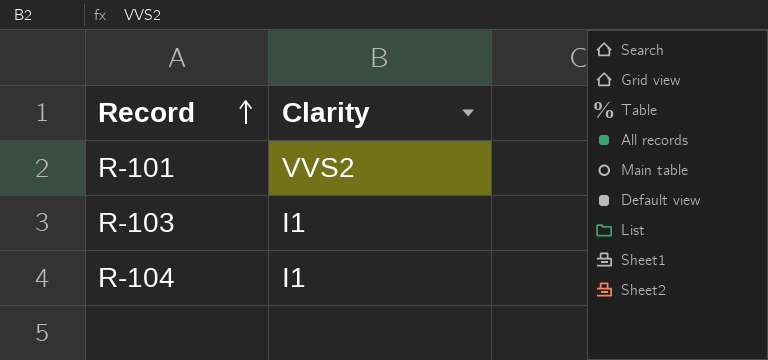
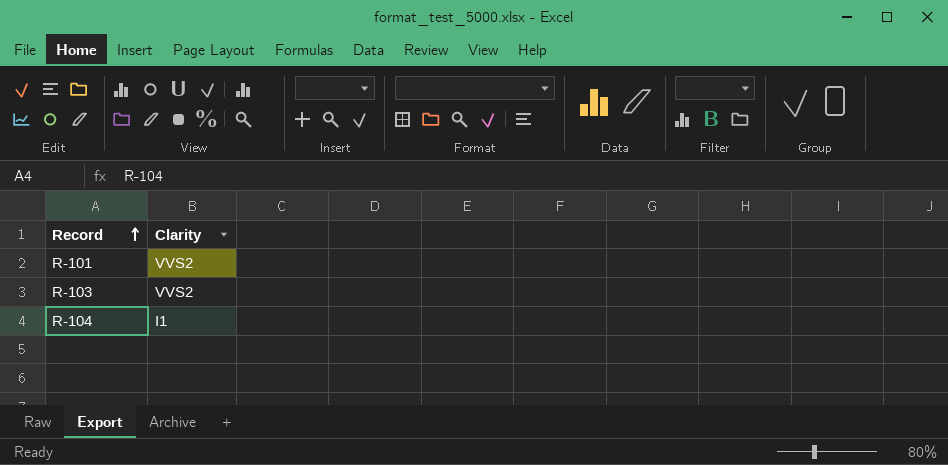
R-103 | Clarity: I1 -> VVS2

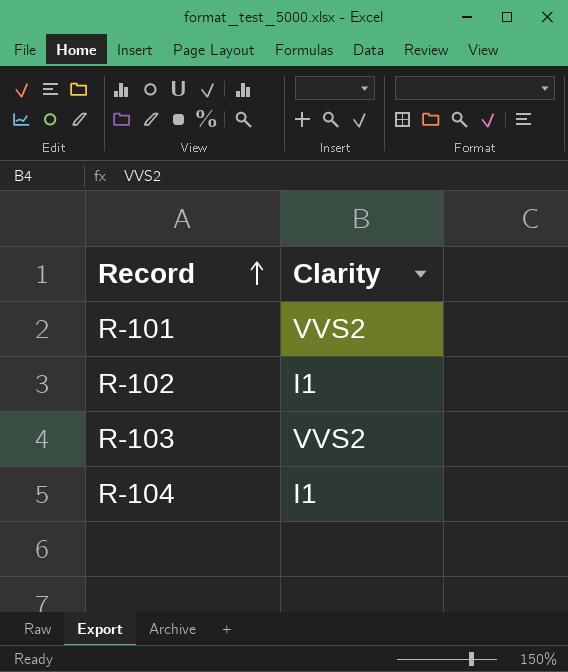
row R-102: none -> I1

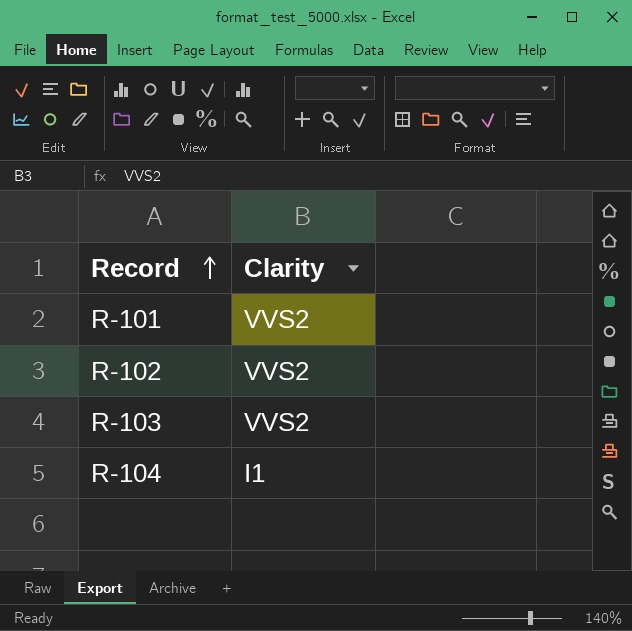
R-102 | Clarity: I1 -> VVS2

